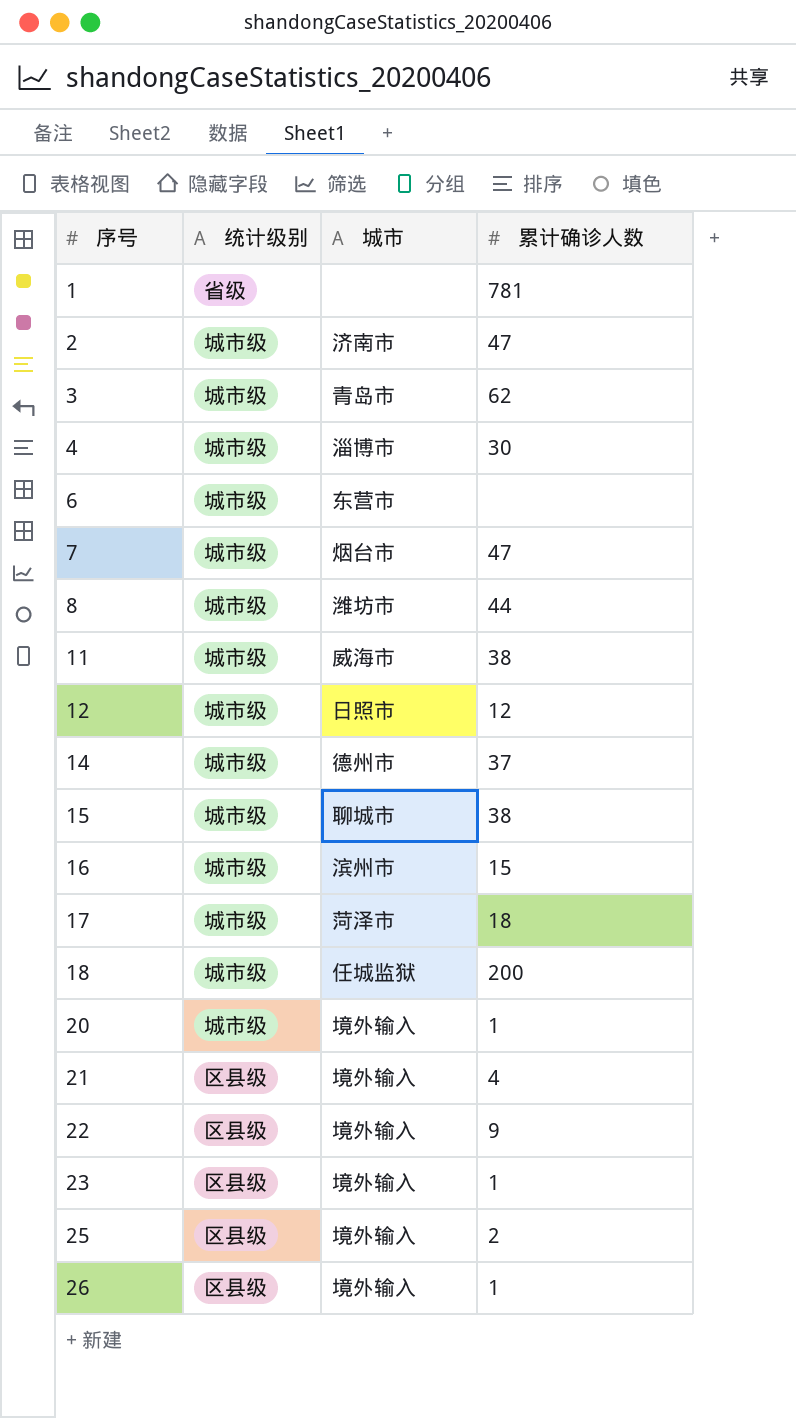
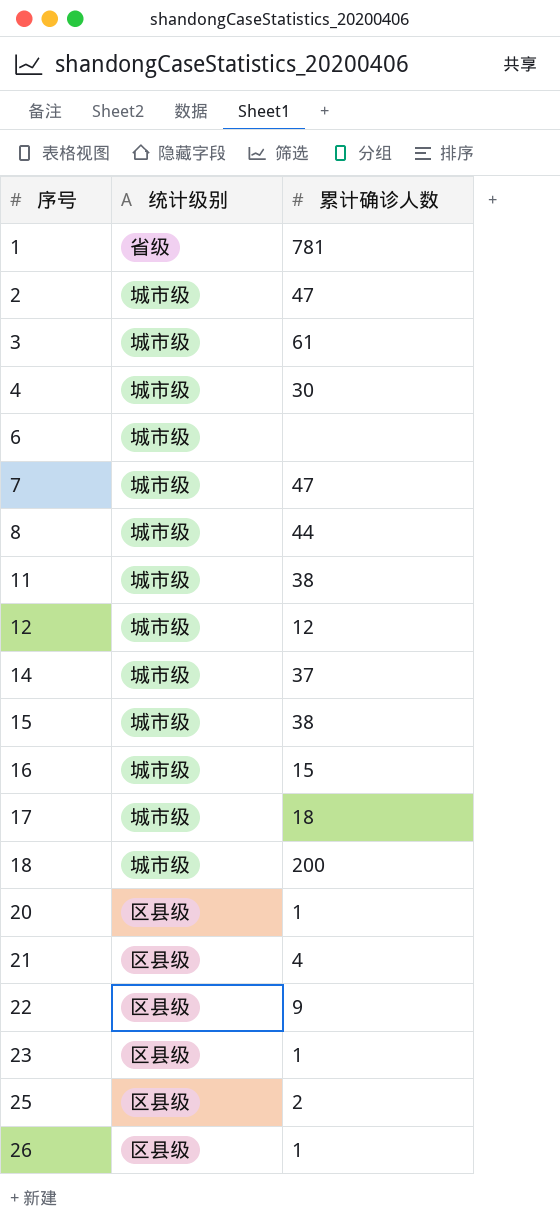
column 城市 | position: 3 -> none
3 | 累计确诊人数: 62 -> 61
20 | 统计级别: 城市级 -> 区县级

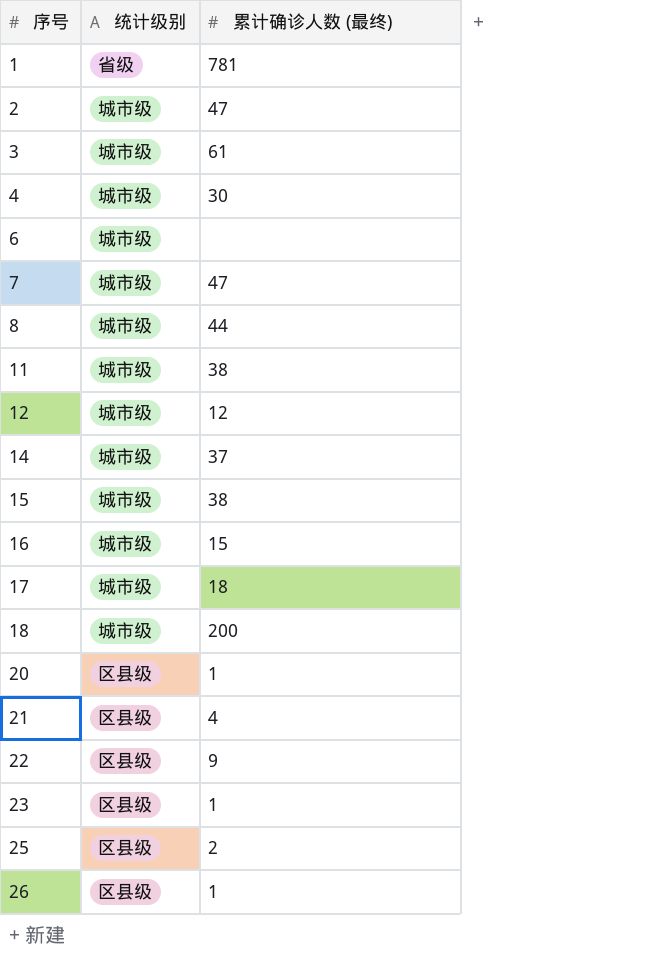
column name: 累计确诊人数 -> 累计确诊人数 (最终)

